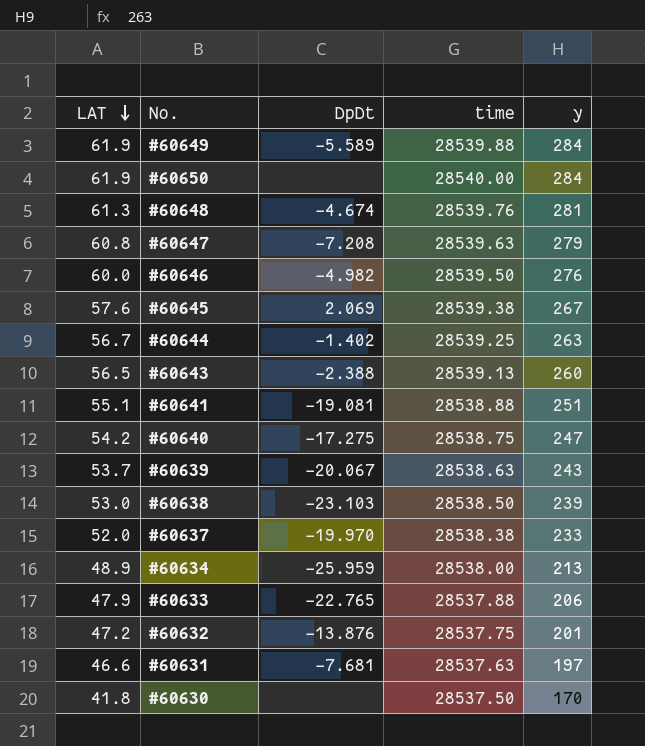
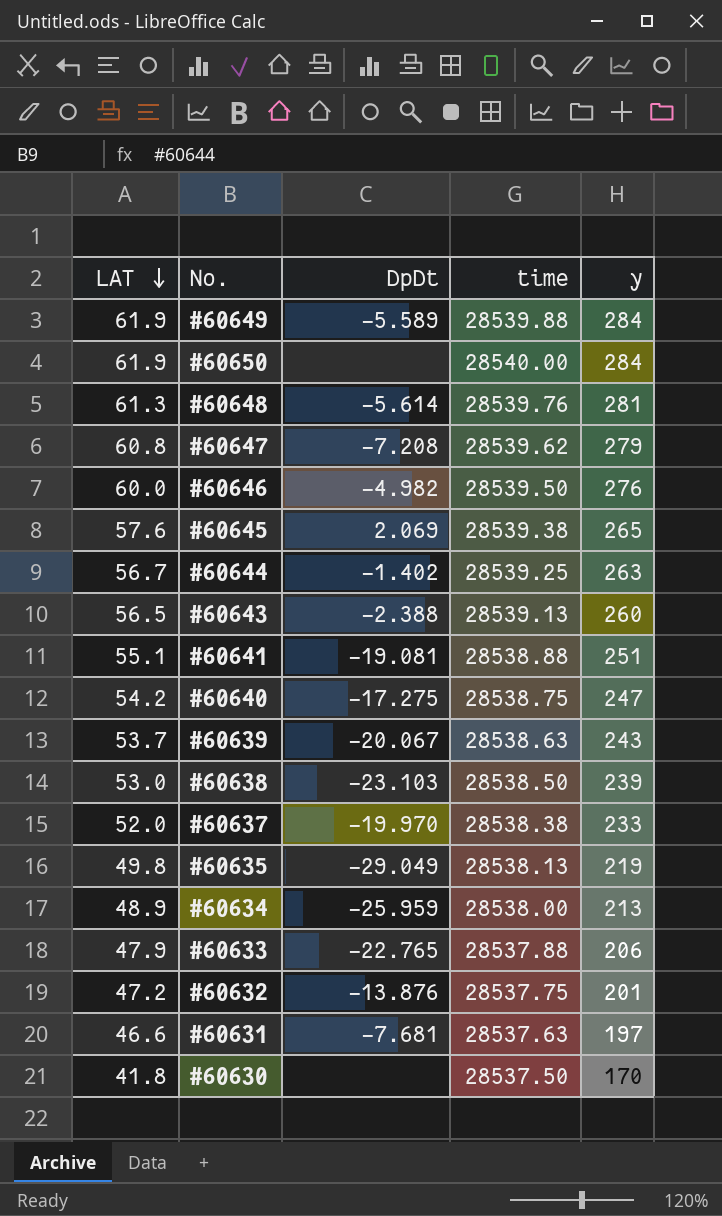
#60648 | DpDt: -4.674 -> -5.614
#60647 | time: 28539.63 -> 28539.62
#60645 | y: 267 -> 265
row #60635: none -> 49.8 | -29.049 | 28538.13 | 219

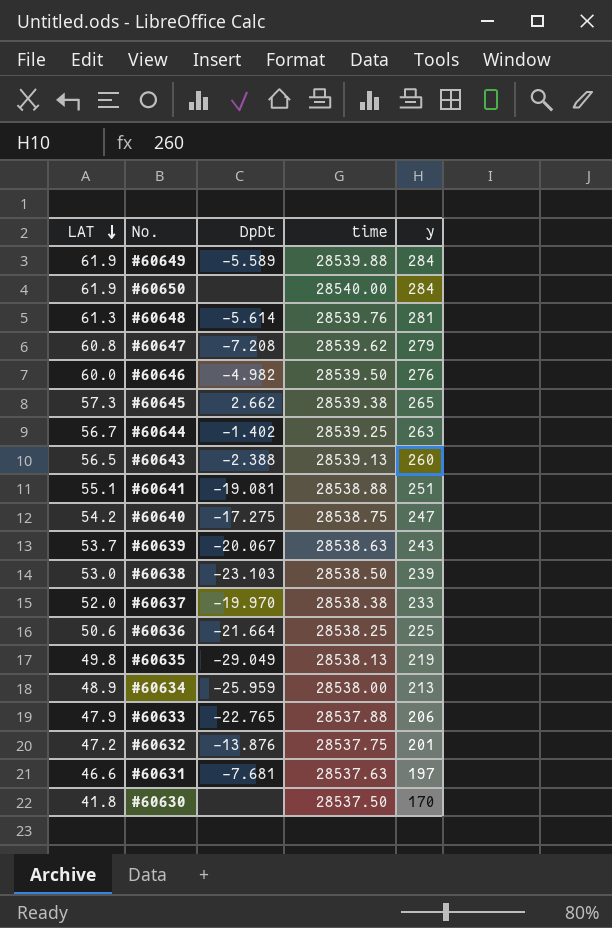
#60645 | LAT: 57.6 -> 57.3
#60645 | DpDt: 2.069 -> 2.662
row #60636: none -> 50.6 | -21.664 | 28538.25 | 225

